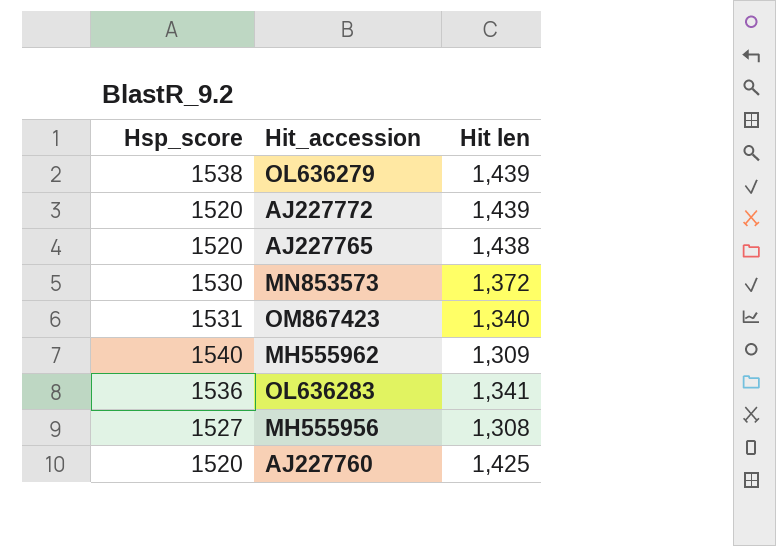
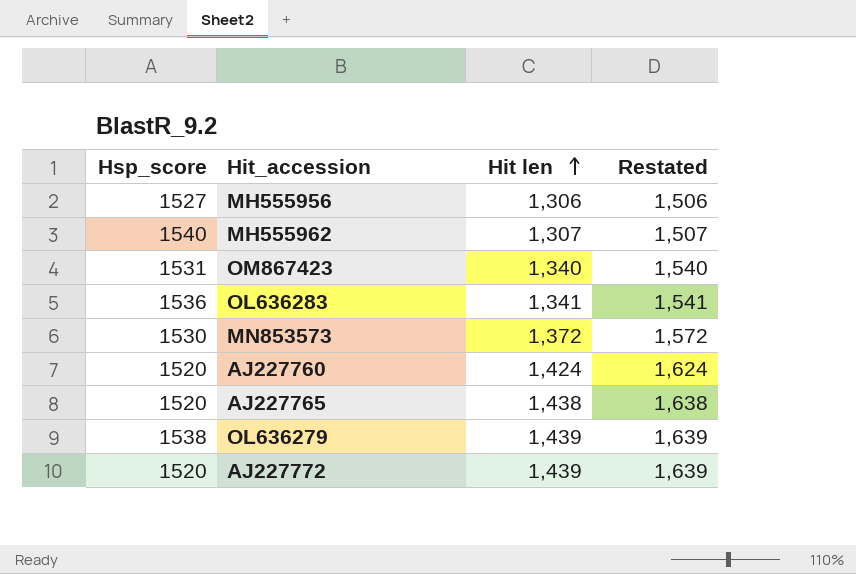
row order: none -> Hit len ascending
column Restated | formula: none -> [Hit len] + 200
MH555956 | Hit len: 1,308 -> 1,306
MH555962 | Hit len: 1,309 -> 1,307
AJ227760 | Hit len: 1,425 -> 1,424

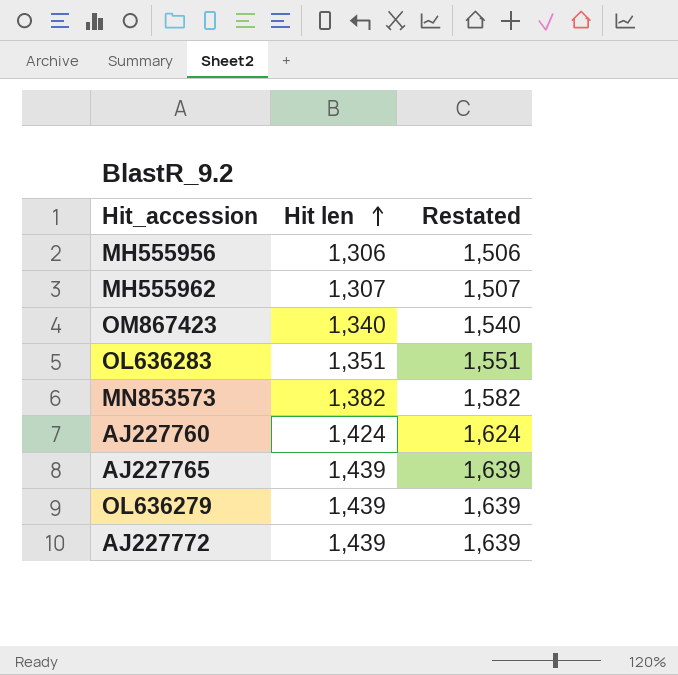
column Hsp_score | position: 1 -> none
OL636283 | Hit len: 1,341 -> 1,351
OL636283 | Restated: 1,541 -> 1,551
MN853573 | Hit len: 1,372 -> 1,382
MN853573 | Restated: 1,572 -> 1,582
AJ227765 | Hit len: 1,438 -> 1,439
AJ227765 | Restated: 1,638 -> 1,639

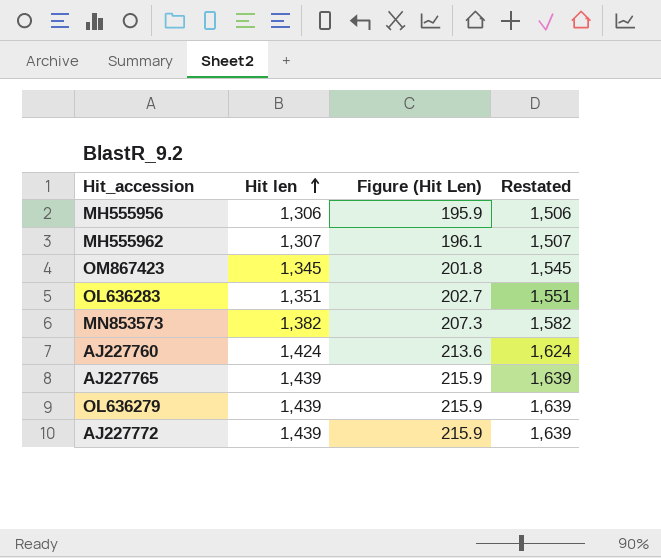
column Figure (Hit Len) | formula: none -> [Hit len] * 0.15
OM867423 | Hit len: 1,340 -> 1,345
OM867423 | Restated: 1,540 -> 1,545

